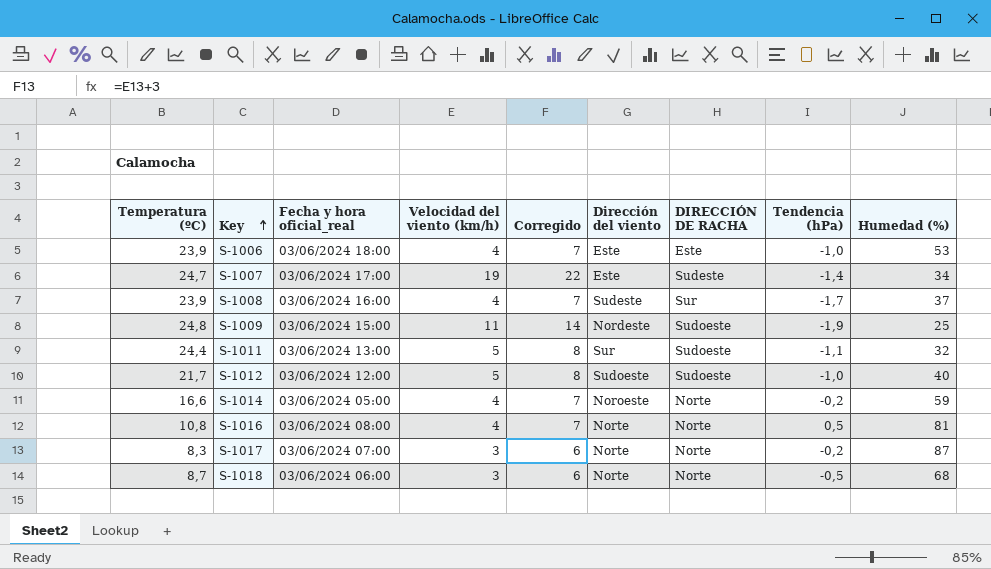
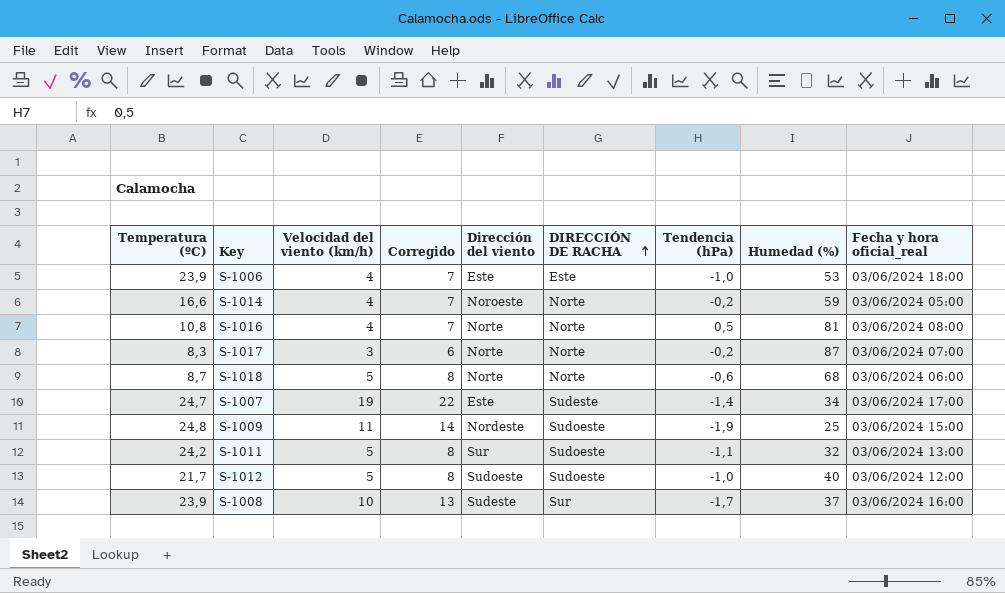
row order: Key ascending -> DIRECCIÓN DE RACHA ascending
column Fecha y hora oficial_real | position: 3 -> 9
S-1018 | Velocidad del viento (km/h): 3 -> 5
S-1018 | Corregido: 6 -> 8
S-1018 | Tendencia (hPa): -0,5 -> -0,6
S-1011 | Temperatura (ºC): 24,4 -> 24,2
S-1008 | Velocidad del viento (km/h): 4 -> 10
S-1008 | Corregido: 7 -> 13

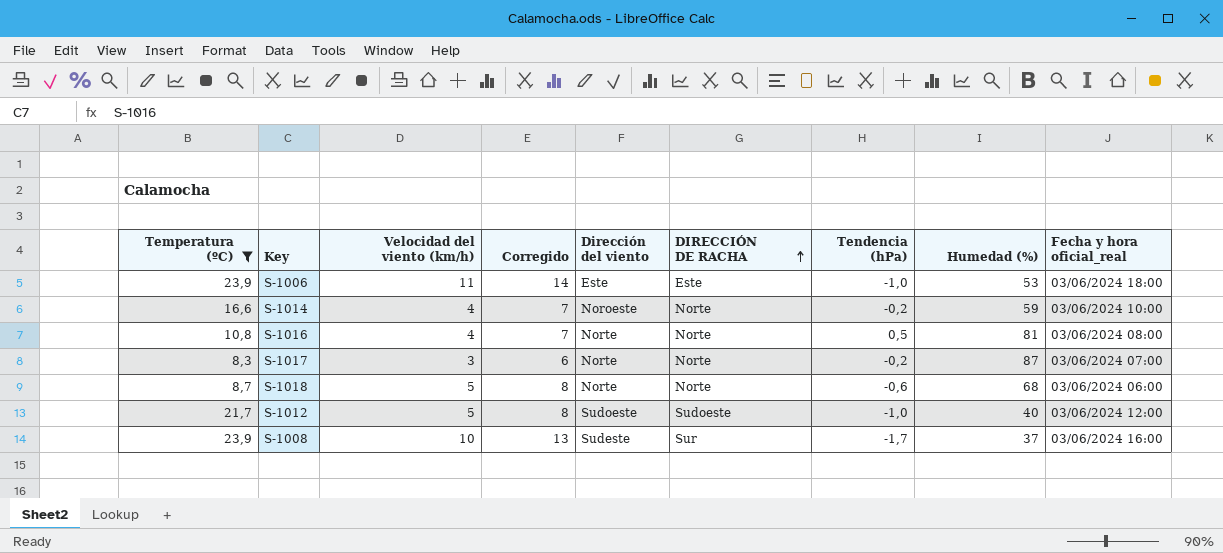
filter: none -> Temperatura (ºC) <= 23,9
S-1006 | Velocidad del viento (km/h): 4 -> 11
S-1006 | Corregido: 7 -> 14
S-1014 | Fecha y hora oficial_real: 03/06/2024 05:00 -> 03/06/2024 10:00

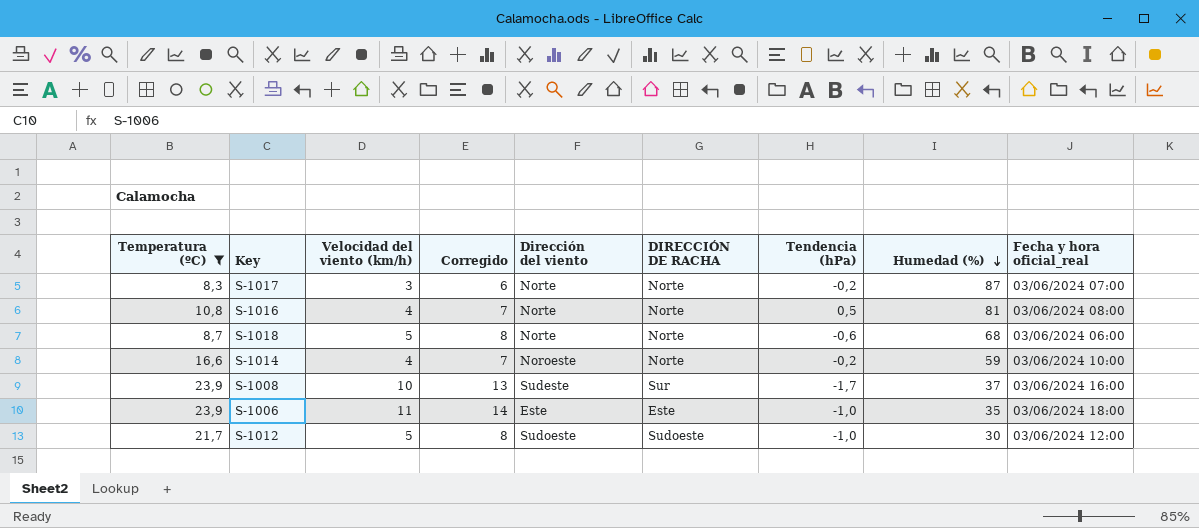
row order: DIRECCIÓN DE RACHA ascending -> Humedad (%) descending
S-1006 | Humedad (%): 53 -> 35
S-1012 | Humedad (%): 40 -> 30

